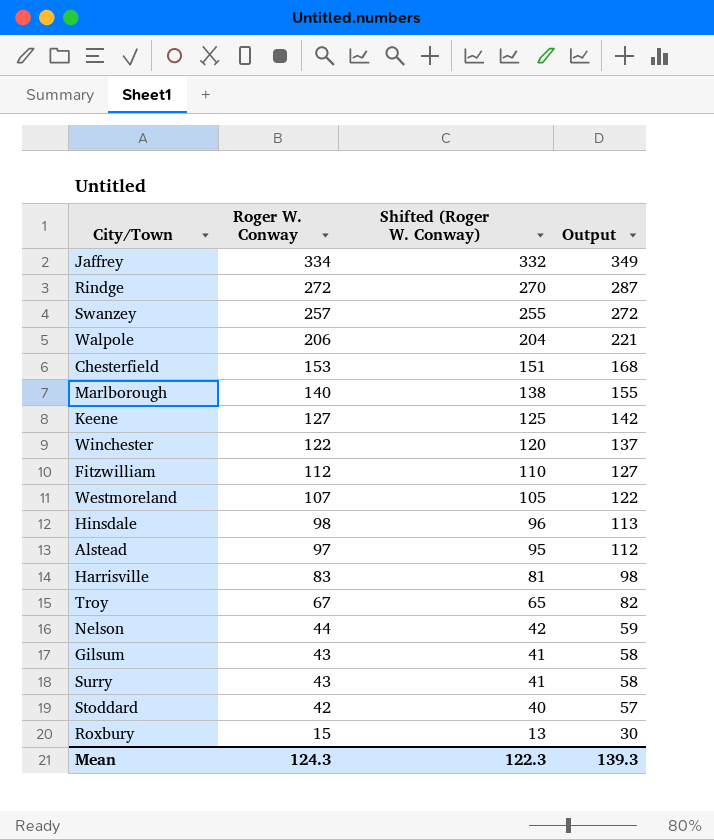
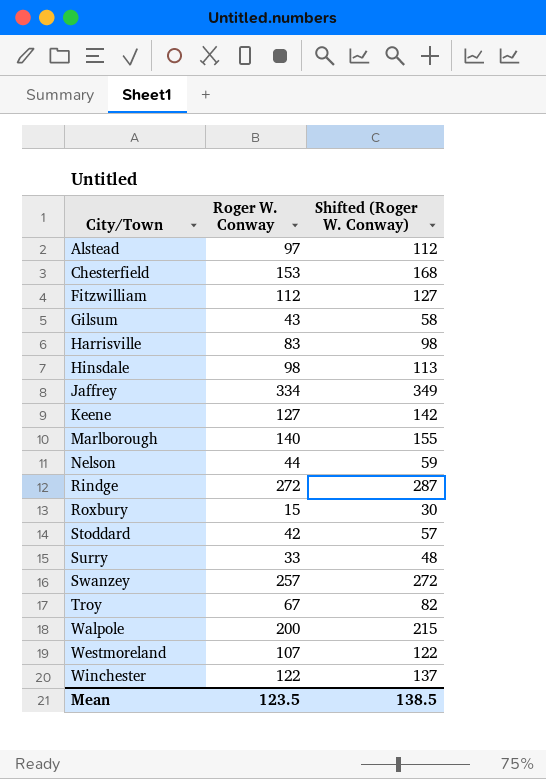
row order: Roger W. Conway descending -> City/Town ascending
column Output | formula: [Roger W. Conway] + 15 -> none
column Shifted (Roger W. Conway) | formula: [Roger W. Conway] - 2 -> [Roger W. Conway] + 15
Surry | Roger W. Conway: 43 -> 33
Walpole | Roger W. Conway: 206 -> 200
Mean | Roger W. Conway: 124.3 -> 123.5
Mean | Shifted (Roger W. Conway): 122.3 -> 138.5

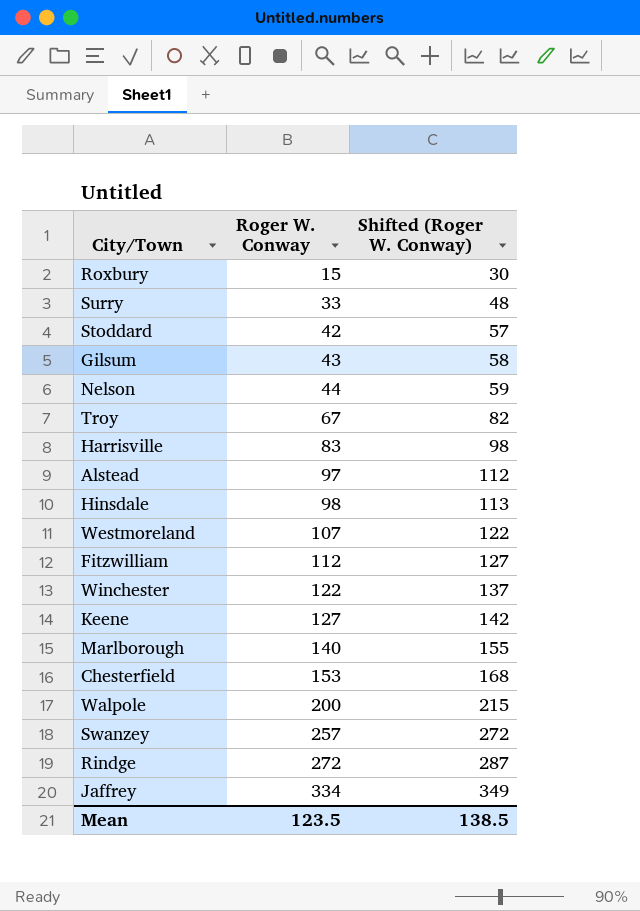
row order: City/Town ascending -> Roger W. Conway ascending

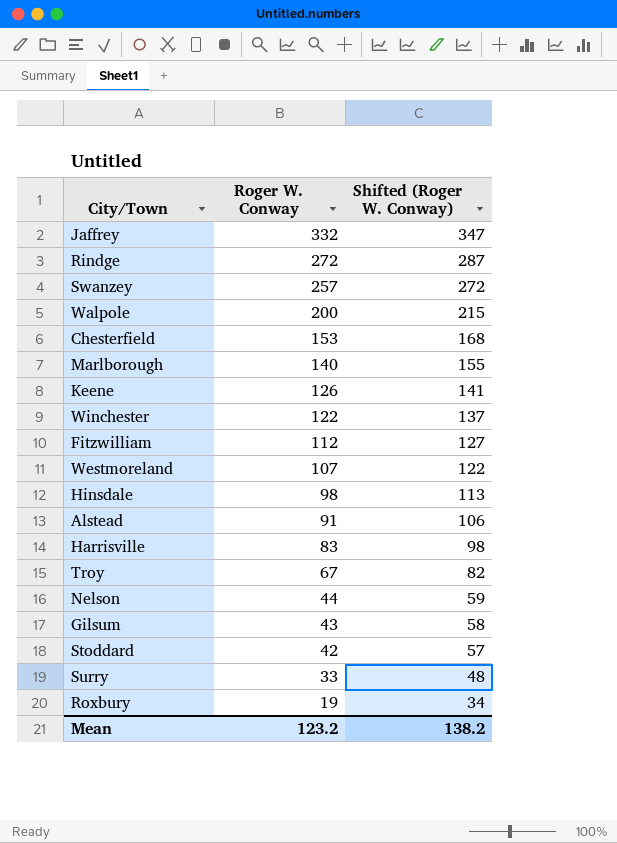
row order: Roger W. Conway ascending -> Roger W. Conway descending
Jaffrey | Roger W. Conway: 334 -> 332
Jaffrey | Shifted (Roger W. Conway): 349 -> 347
Keene | Roger W. Conway: 127 -> 126
Keene | Shifted (Roger W. Conway): 142 -> 141
Alstead | Roger W. Conway: 97 -> 91
Alstead | Shifted (Roger W. Conway): 112 -> 106
Roxbury | Roger W. Conway: 15 -> 19
Roxbury | Shifted (Roger W. Conway): 30 -> 34
Mean | Roger W. Conway: 123.5 -> 123.2
Mean | Shifted (Roger W. Conway): 138.5 -> 138.2

